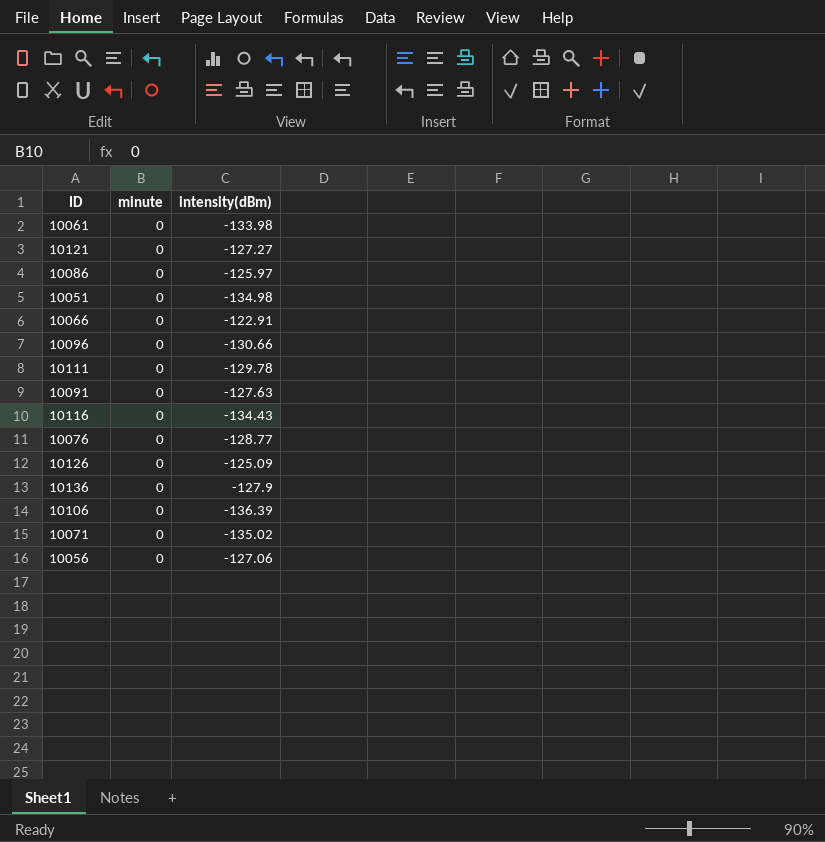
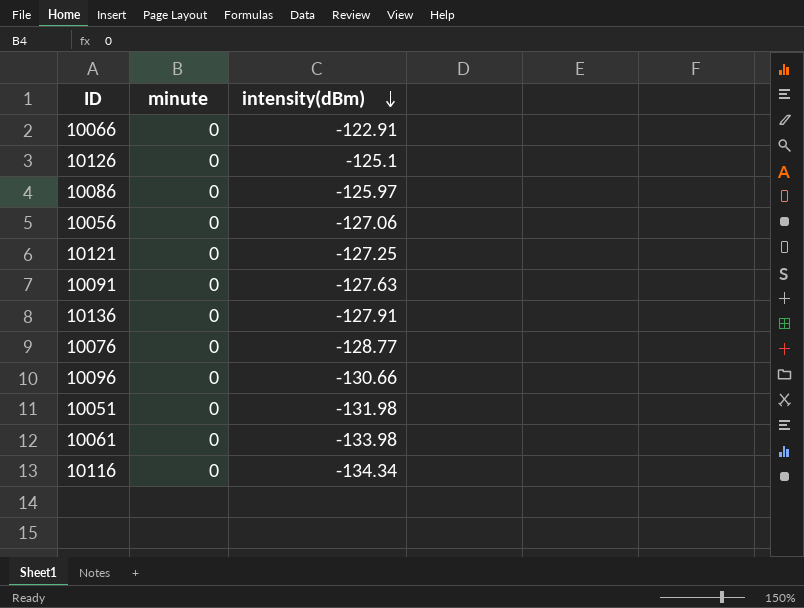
row order: none -> intensity(dBm) descending
row 10111: 0 | -129.78 -> none
row 10106: 0 | -136.39 -> none
row 10071: 0 | -135.02 -> none
10126 | intensity(dBm): -125.09 -> -125.1
10121 | intensity(dBm): -127.27 -> -127.25
10136 | intensity(dBm): -127.9 -> -127.91
10051 | intensity(dBm): -134.98 -> -131.98
10116 | intensity(dBm): -134.43 -> -134.34

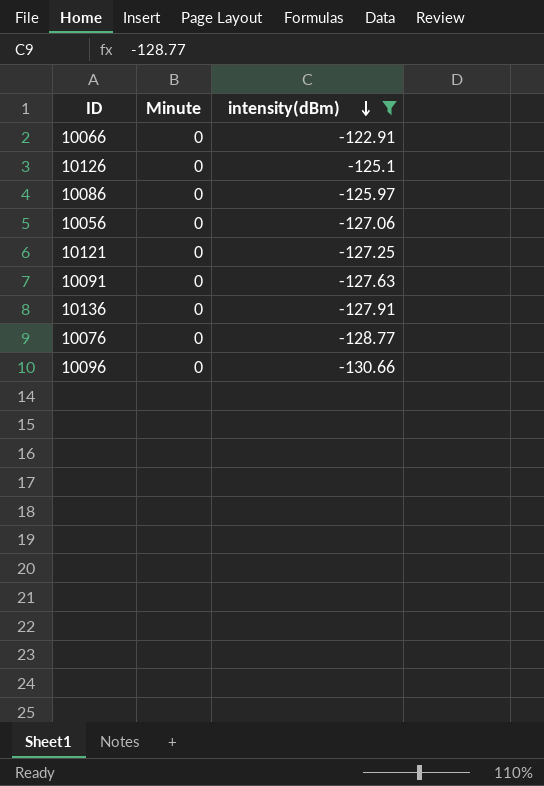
filter: none -> intensity(dBm) >= -130.66
column name: minute -> Minute

